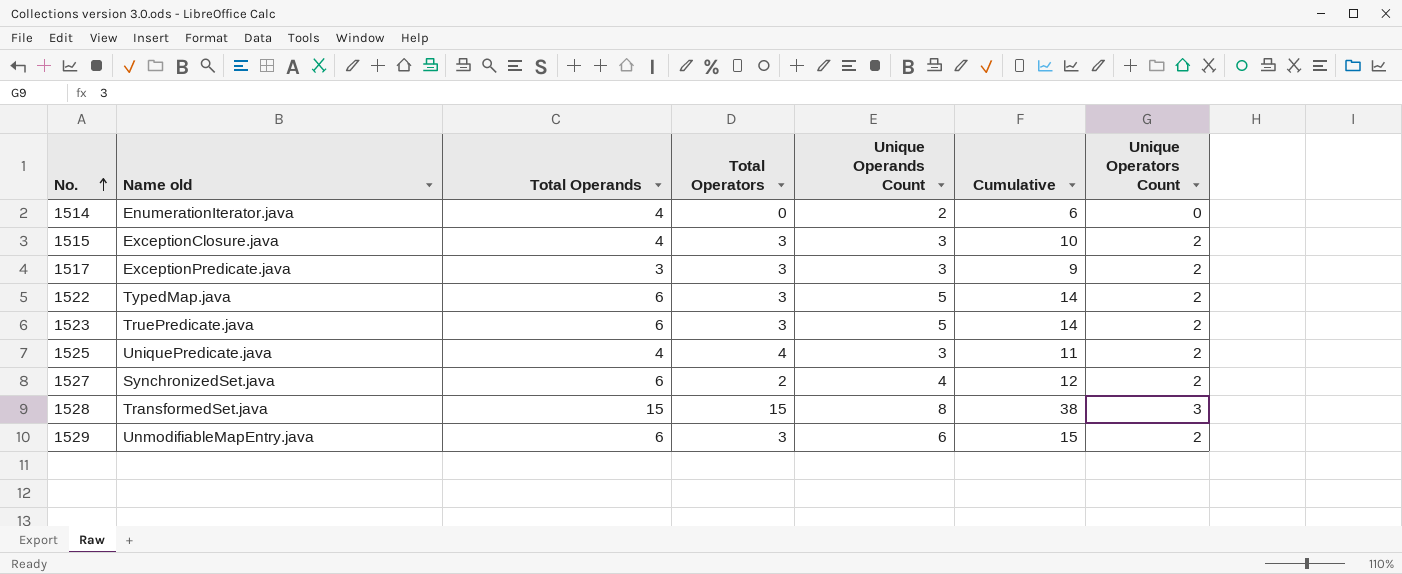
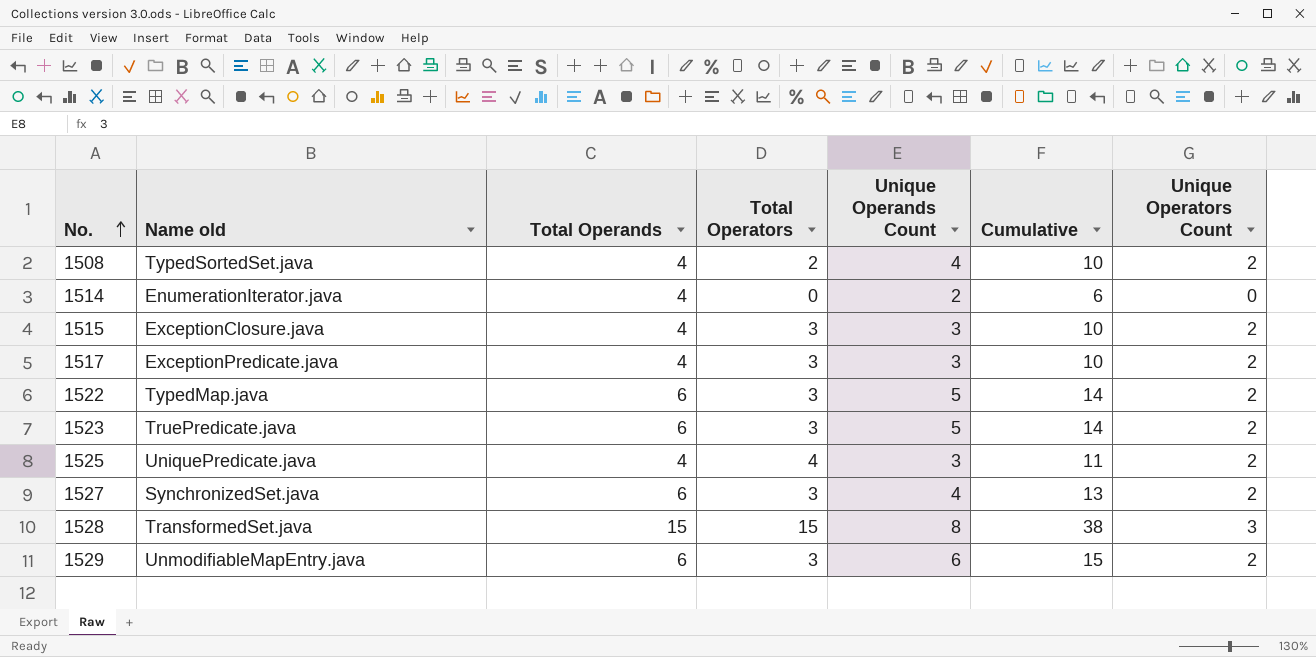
row 1508: none -> TypedSortedSet.java | 4 | 2 | 4 | 10 | 2
1517 | Total Operands: 3 -> 4
1517 | Cumulative: 9 -> 10
1527 | Total Operators: 2 -> 3
1527 | Cumulative: 12 -> 13

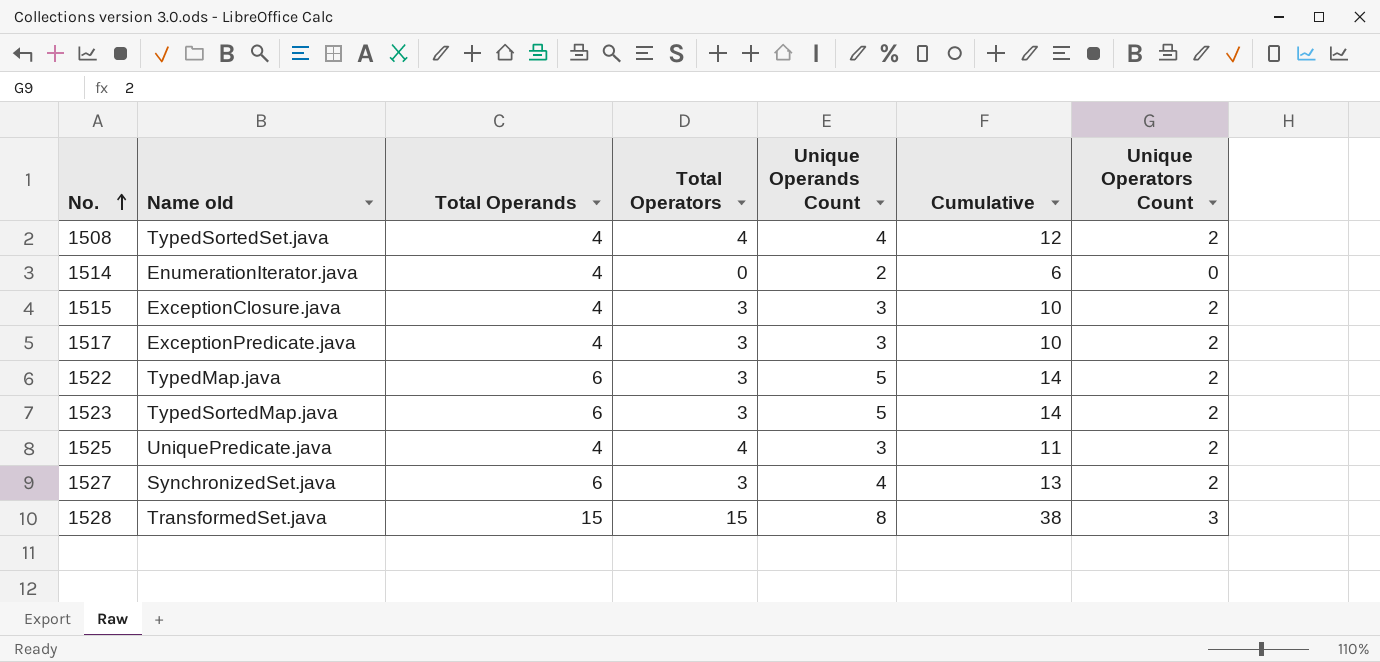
row 1529: UnmodifiableMapEntry.java | 6 | 3 | 6 | 15 | 2 -> none
1508 | Total Operators: 2 -> 4
1508 | Cumulative: 10 -> 12
1523 | Name old: TruePredicate.java -> TypedSortedMap.java

